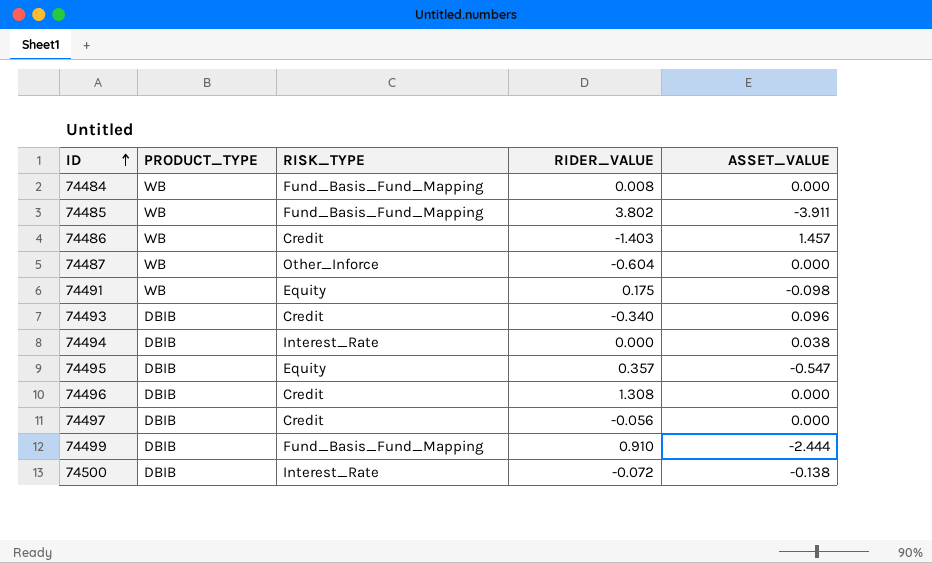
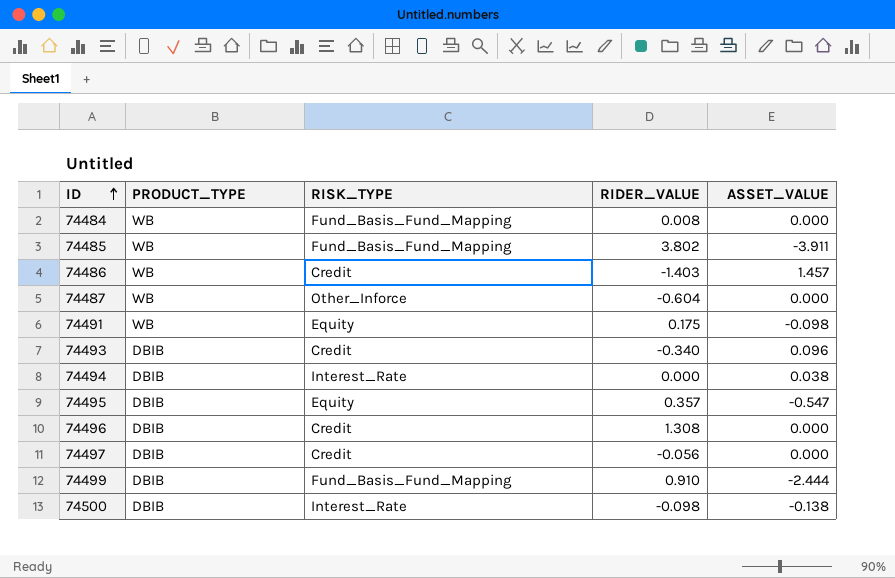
74500 | RIDER_VALUE: -0.072 -> -0.098

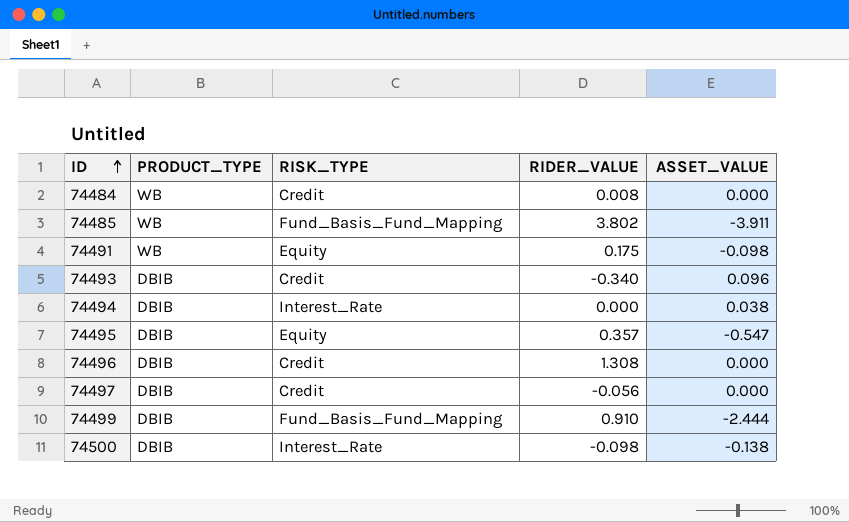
row 74486: WB | Credit | -1.403 | 1.457 -> none
row 74487: WB | Other_Inforce | -0.604 | 0.000 -> none
74484 | RISK_TYPE: Fund_Basis_Fund_Mapping -> Credit

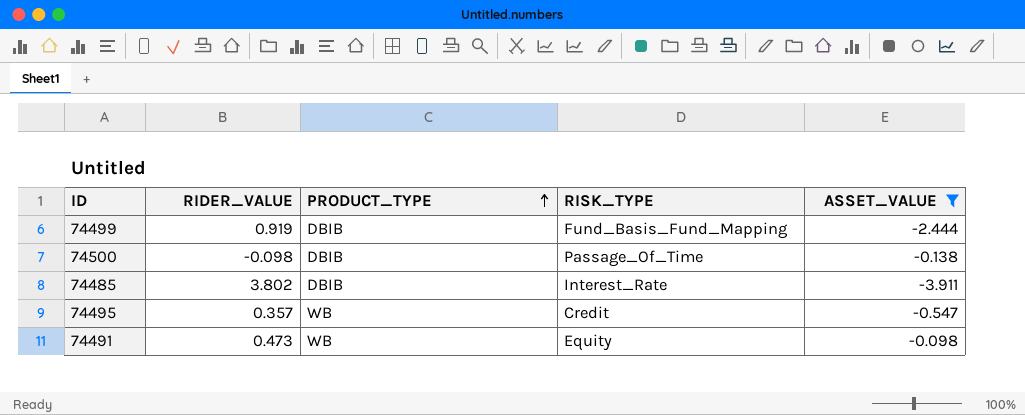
filter: none -> ASSET_VALUE <= -0.098
row order: ID ascending -> PRODUCT_TYPE ascending
column RIDER_VALUE | position: 4 -> 2
74499 | RIDER_VALUE: 0.910 -> 0.919
74500 | RISK_TYPE: Interest_Rate -> Passage_Of_Time
74485 | PRODUCT_TYPE: WB -> DBIB
74485 | RISK_TYPE: Fund_Basis_Fund_Mapping -> Interest_Rate
74495 | PRODUCT_TYPE: DBIB -> WB
74495 | RISK_TYPE: Equity -> Credit
74491 | RIDER_VALUE: 0.175 -> 0.473

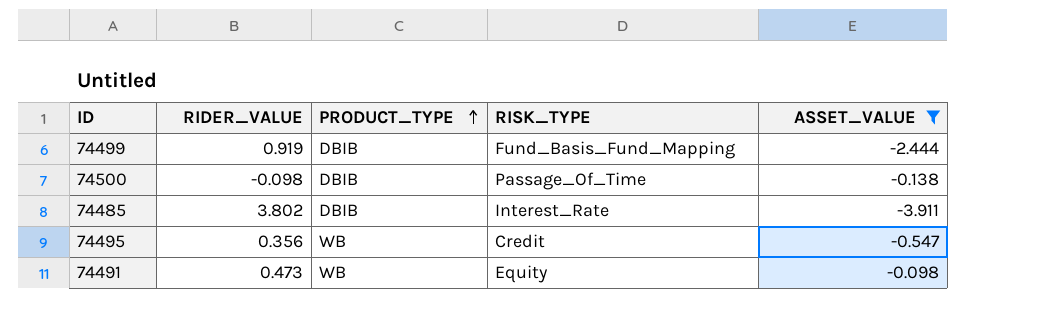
74495 | RIDER_VALUE: 0.357 -> 0.356

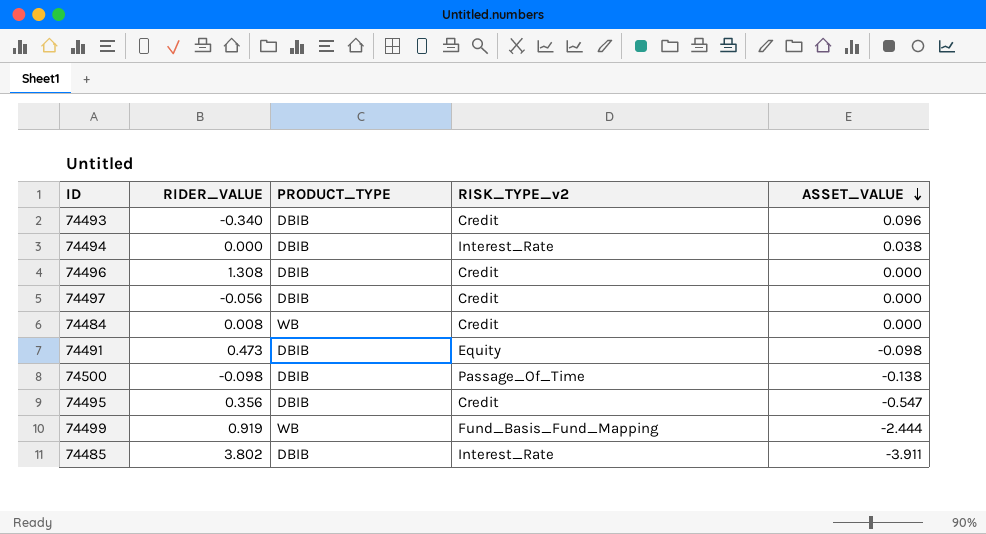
filter: ASSET_VALUE <= -0.098 -> none
row order: PRODUCT_TYPE ascending -> ASSET_VALUE descending
column name: RISK_TYPE -> RISK_TYPE_v2
74491 | PRODUCT_TYPE: WB -> DBIB
74495 | PRODUCT_TYPE: WB -> DBIB
74499 | PRODUCT_TYPE: DBIB -> WB

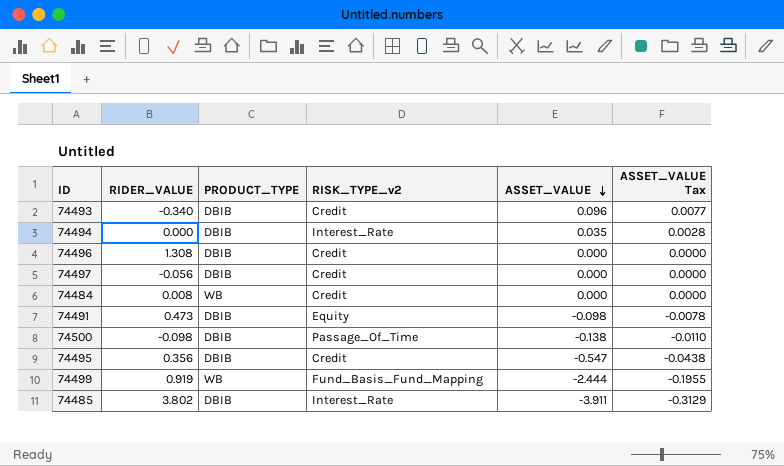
column ASSET_VALUE Tax | formula: none -> [ASSET_VALUE] * 0.08
74494 | ASSET_VALUE: 0.038 -> 0.035

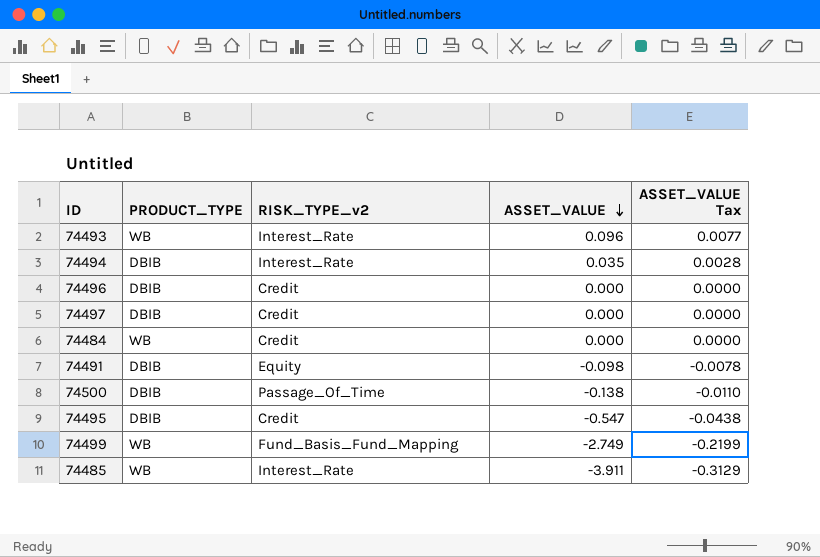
column RIDER_VALUE | position: 2 -> none
74493 | PRODUCT_TYPE: DBIB -> WB
74493 | RISK_TYPE_v2: Credit -> Interest_Rate
74499 | ASSET_VALUE: -2.444 -> -2.749
74499 | ASSET_VALUE Tax: -0.1955 -> -0.2199
74485 | PRODUCT_TYPE: DBIB -> WB

